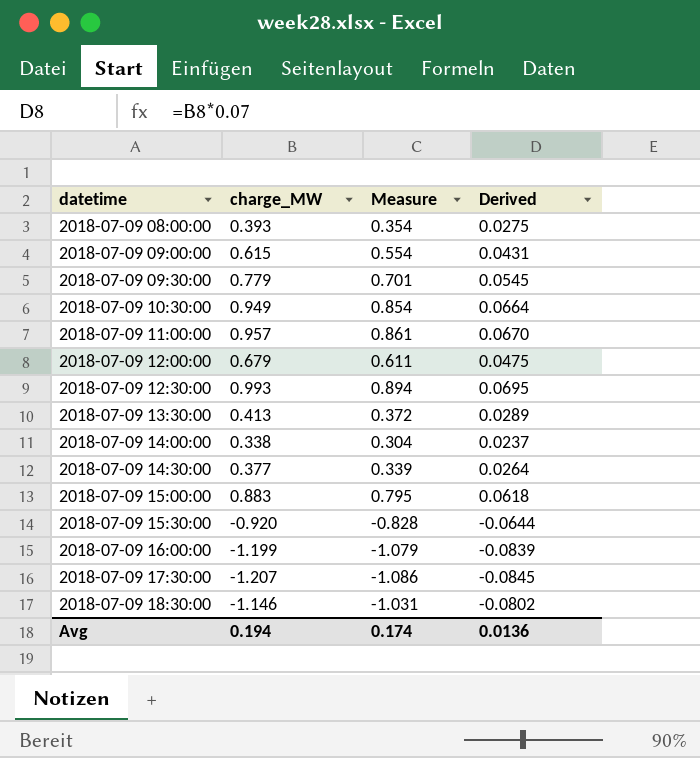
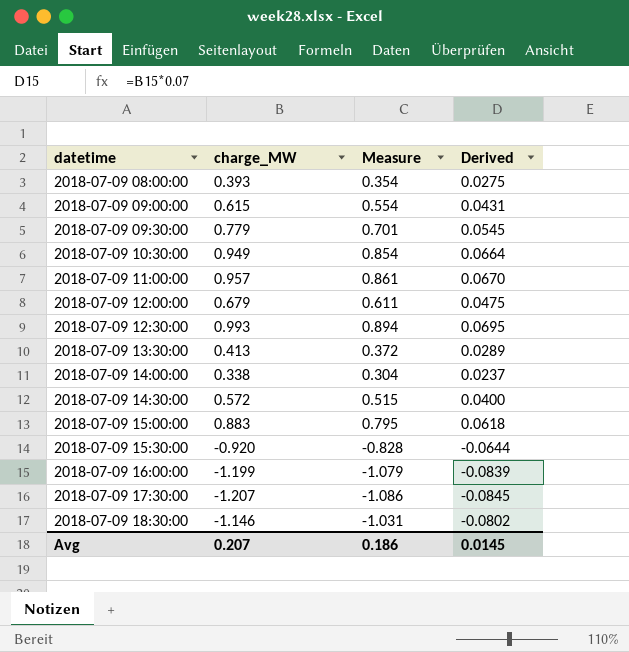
2018-07-09 14:30:00 | charge_MW: 0.377 -> 0.572
2018-07-09 14:30:00 | Measure: 0.339 -> 0.515
2018-07-09 14:30:00 | Derived: 0.0264 -> 0.0400
Avg | charge_MW: 0.194 -> 0.207
Avg | Measure: 0.174 -> 0.186
Avg | Derived: 0.0136 -> 0.0145

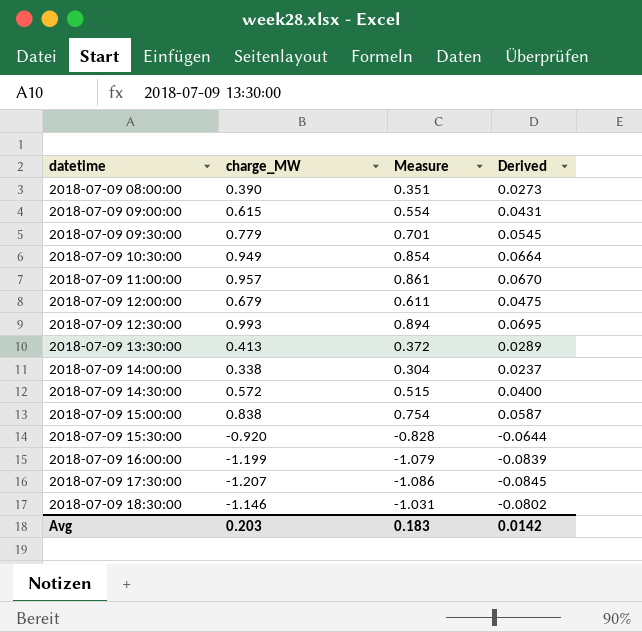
2018-07-09 08:00:00 | charge_MW: 0.393 -> 0.390
2018-07-09 08:00:00 | Measure: 0.354 -> 0.351
2018-07-09 08:00:00 | Derived: 0.0275 -> 0.0273
2018-07-09 15:00:00 | charge_MW: 0.883 -> 0.838
2018-07-09 15:00:00 | Measure: 0.795 -> 0.754
2018-07-09 15:00:00 | Derived: 0.0618 -> 0.0587
Avg | charge_MW: 0.207 -> 0.203
Avg | Measure: 0.186 -> 0.183
Avg | Derived: 0.0145 -> 0.0142

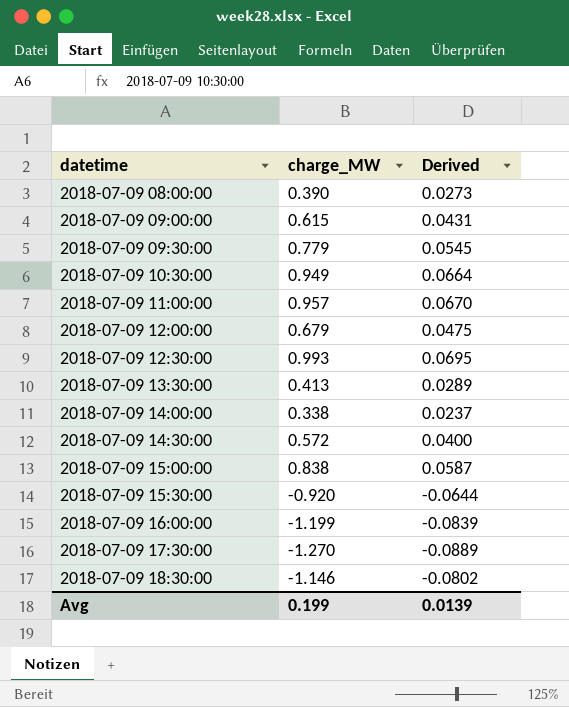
column Measure | formula: [charge_MW] * 0.9 -> none
2018-07-09 17:30:00 | charge_MW: -1.207 -> -1.270
2018-07-09 17:30:00 | Derived: -0.0845 -> -0.0889
Avg | charge_MW: 0.203 -> 0.199
Avg | Derived: 0.0142 -> 0.0139

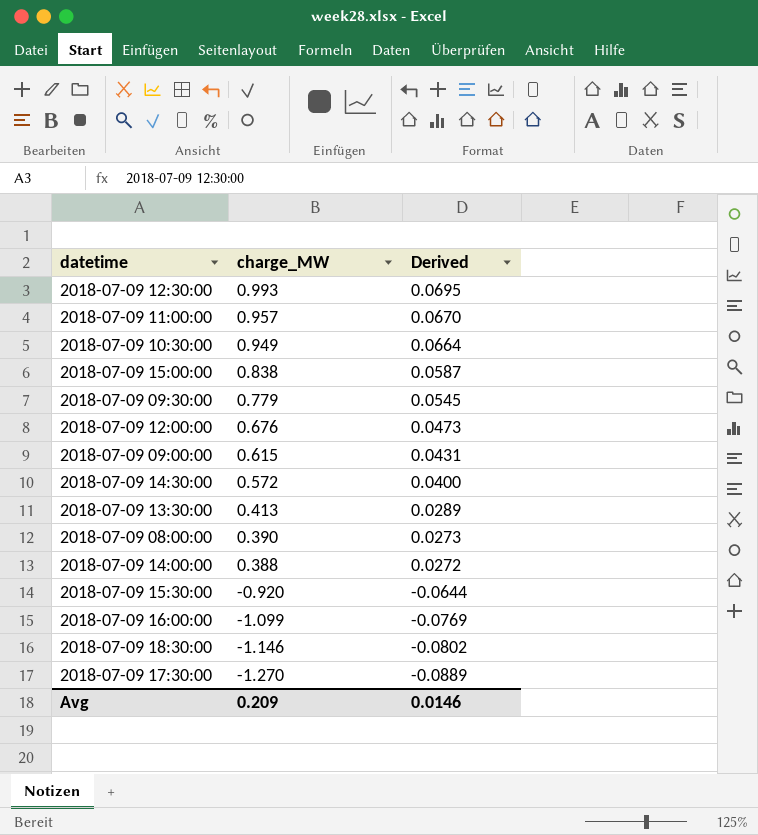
row order: datetime ascending -> charge_MW descending
2018-07-09 12:00:00 | charge_MW: 0.679 -> 0.676
2018-07-09 12:00:00 | Derived: 0.0475 -> 0.0473
2018-07-09 14:00:00 | charge_MW: 0.338 -> 0.388
2018-07-09 14:00:00 | Derived: 0.0237 -> 0.0272
2018-07-09 16:00:00 | charge_MW: -1.199 -> -1.099
2018-07-09 16:00:00 | Derived: -0.0839 -> -0.0769
Avg | charge_MW: 0.199 -> 0.209
Avg | Derived: 0.0139 -> 0.0146

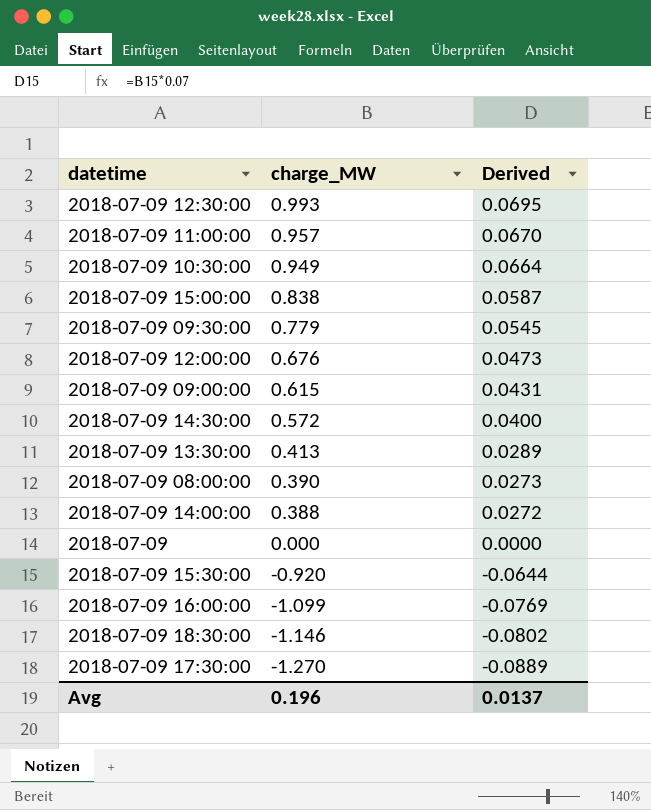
row 2018-07-09: none -> 0.000 | 0.0000
Avg | charge_MW: 0.209 -> 0.196
Avg | Derived: 0.0146 -> 0.0137

